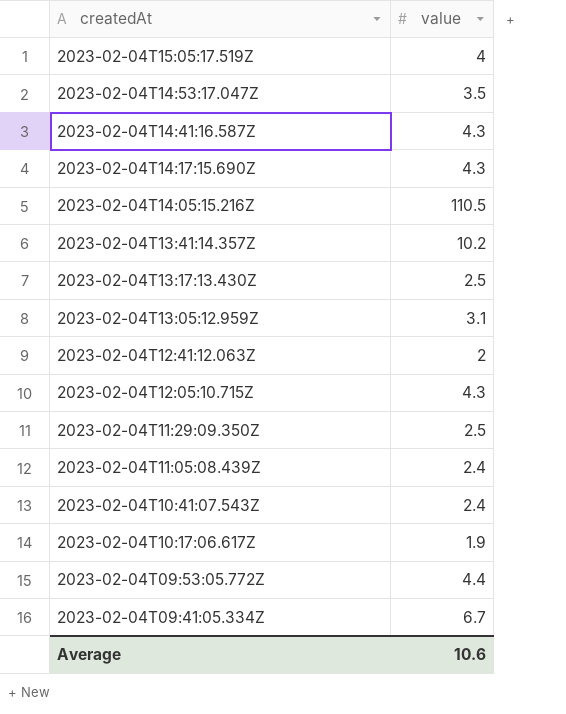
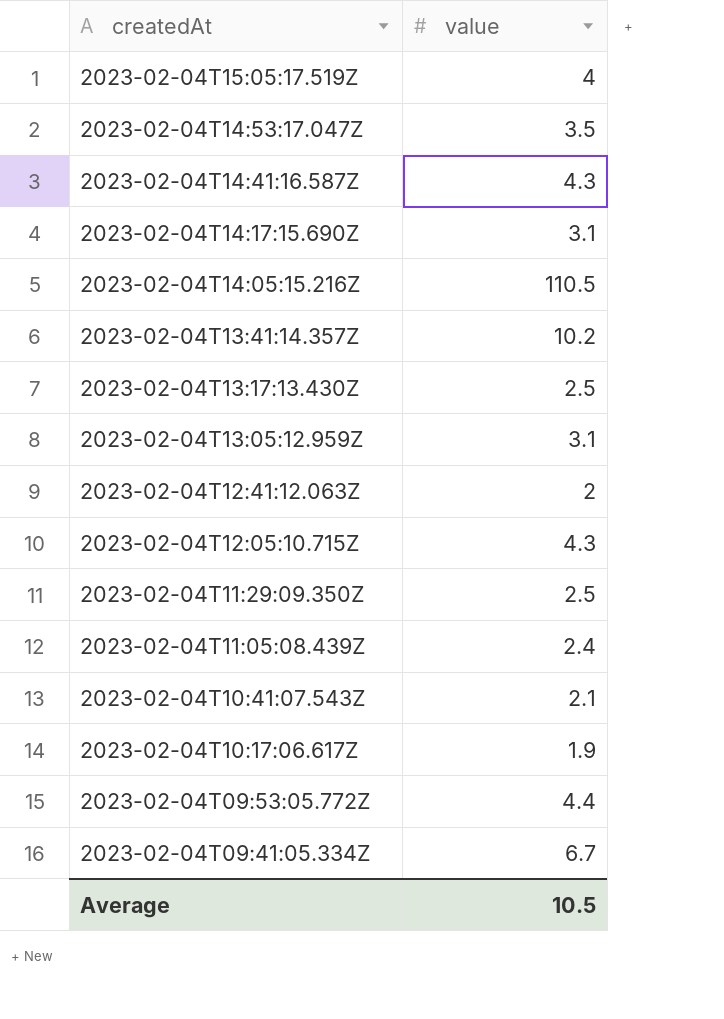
2023-02-04T14:17:15.690Z | value: 4.3 -> 3.1
2023-02-04T10:41:07.543Z | value: 2.4 -> 2.1
Average | value: 10.6 -> 10.5

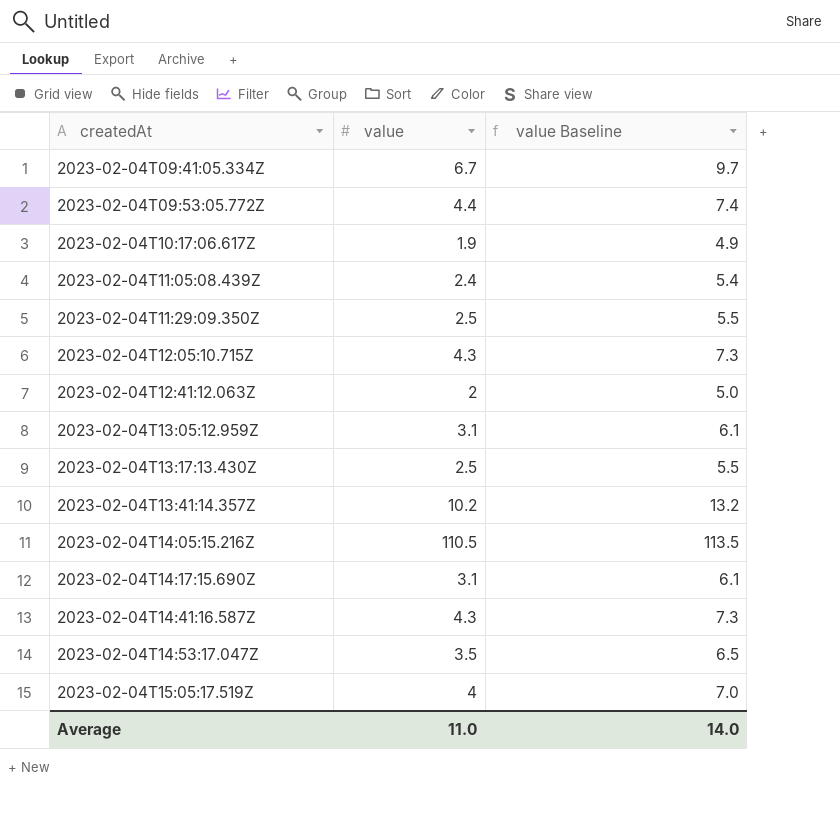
row order: createdAt descending -> createdAt ascending
column value Baseline | formula: none -> [value] + 3
row 2023-02-04T10:41:07.543Z: 2.1 -> none
Average | value: 10.5 -> 11.0

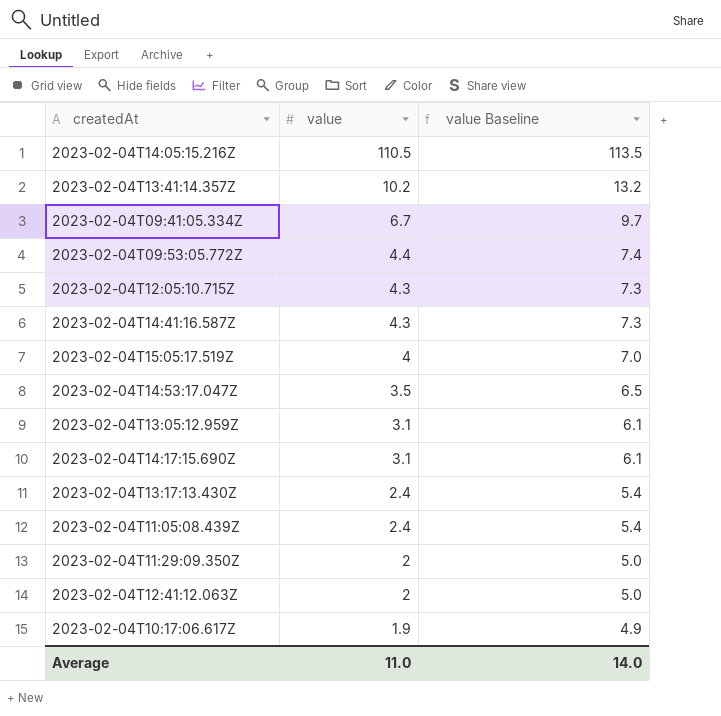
row order: createdAt ascending -> value descending
2023-02-04T13:17:13.430Z | value: 2.5 -> 2.4
2023-02-04T13:17:13.430Z | value Baseline: 5.5 -> 5.4
2023-02-04T11:29:09.350Z | value: 2.5 -> 2
2023-02-04T11:29:09.350Z | value Baseline: 5.5 -> 5.0

